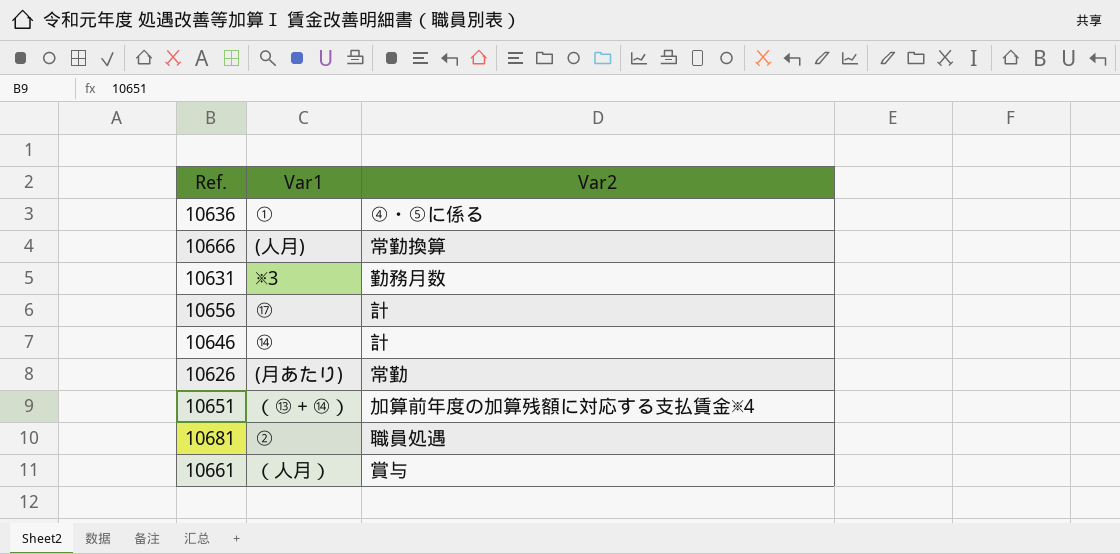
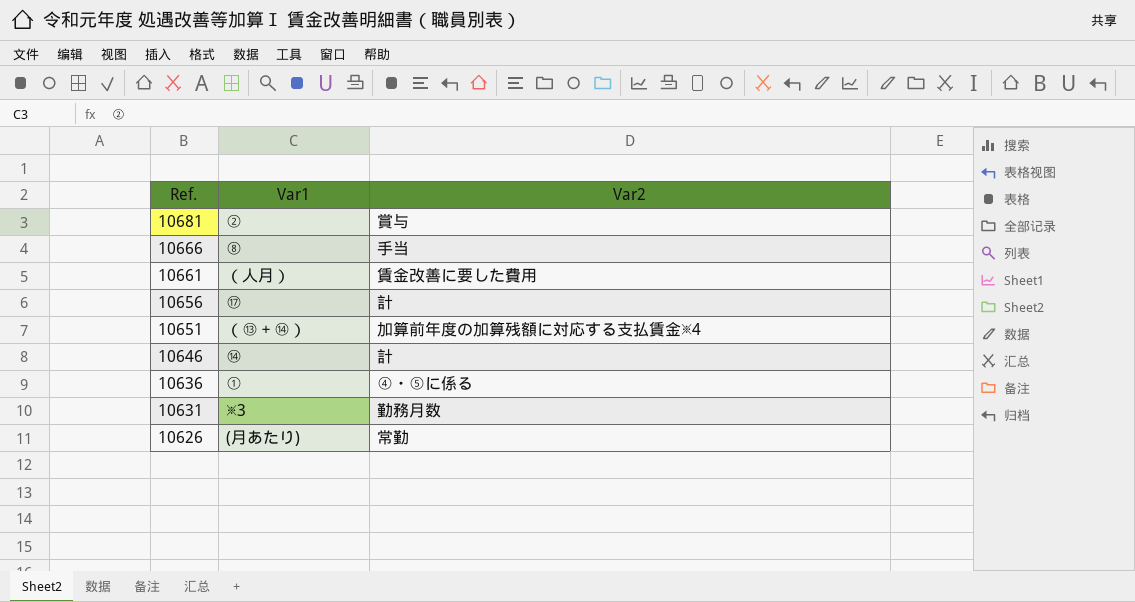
row order: none -> Ref. descending
10681 | Var2: 職員処遇 -> 賞与
10666 | Var1: (人月) -> ⑧
10666 | Var2: 常勤換算 -> 手当
10661 | Var2: 賞与 -> 賃金改善に要した費用

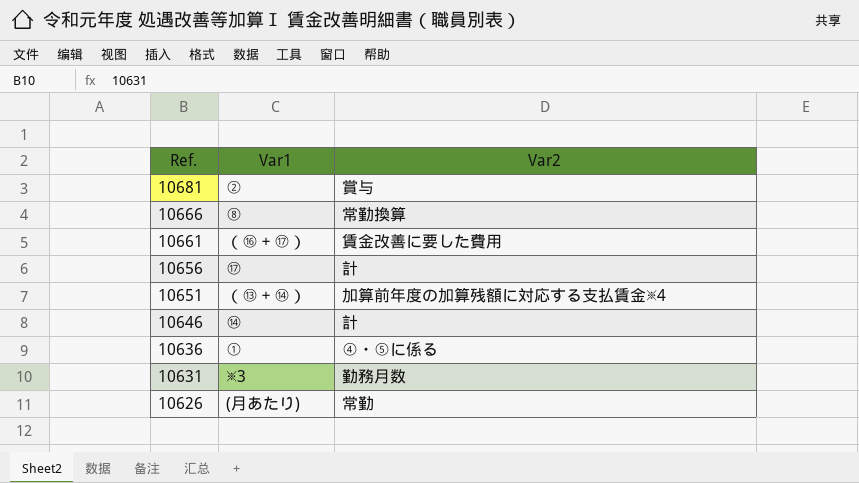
10666 | Var2: 手当 -> 常勤換算
10661 | Var1: （人月） -> （⑯＋⑰）

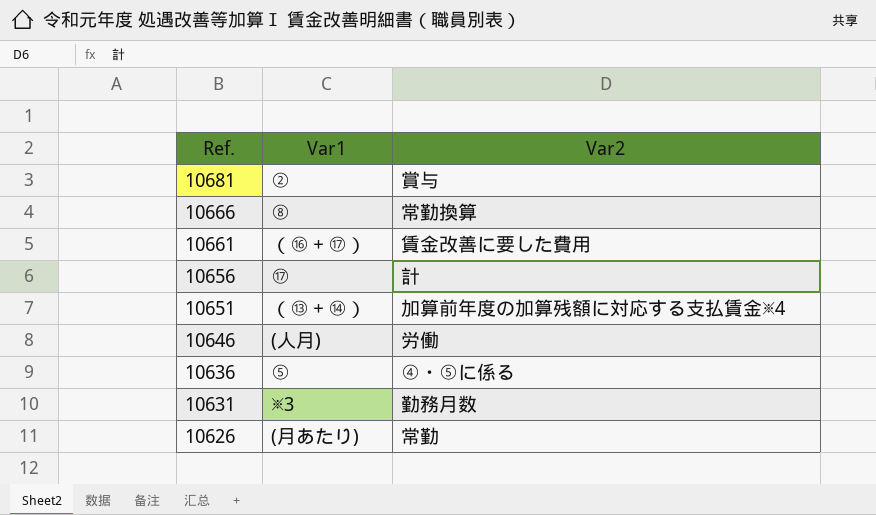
10646 | Var1: ⑭ -> (人月)
10646 | Var2: 計 -> 労働
10636 | Var1: ① -> ⑤

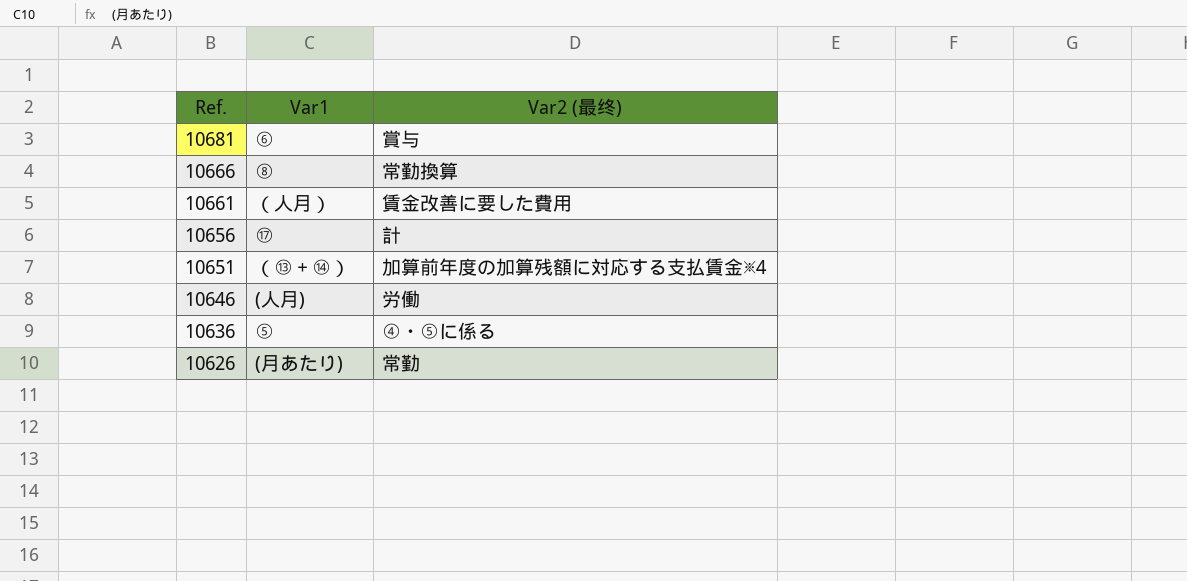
column name: Var2 -> Var2 (最终)
row 10631: ※3 | 勤務月数 -> none
10681 | Var1: ② -> ⑥
10661 | Var1: （⑯＋⑰） -> （人月）

